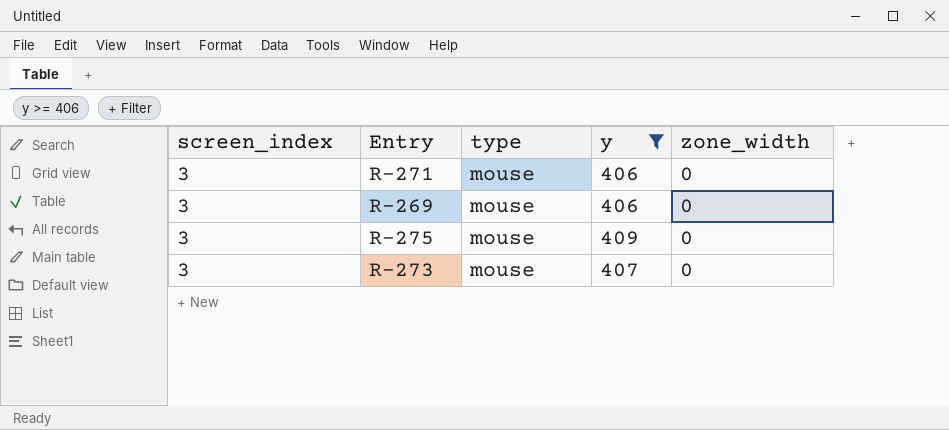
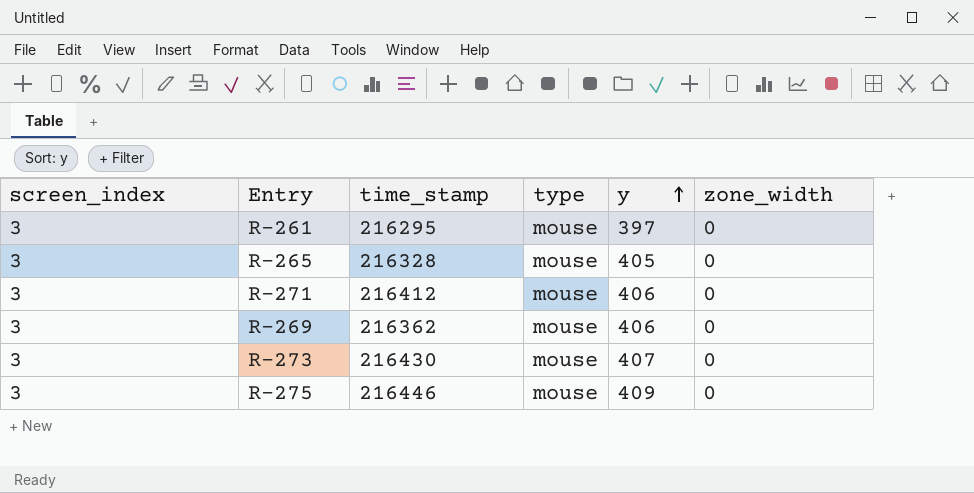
filter: y >= 406 -> none
row order: none -> y ascending
column time_stamp | position: none -> 3

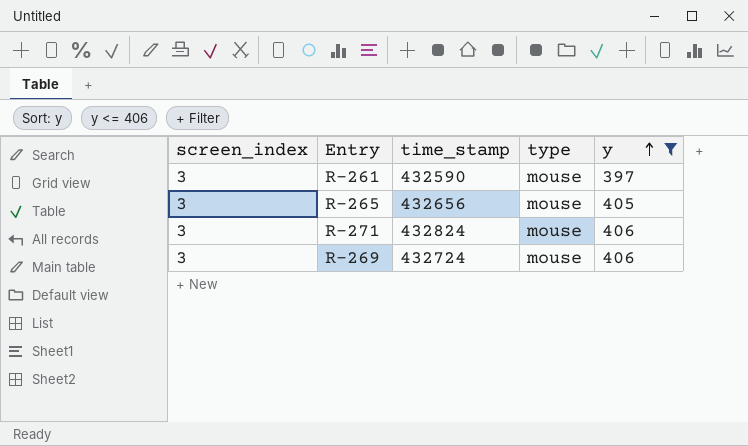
filter: none -> y <= 406
column zone_width | position: 6 -> none
R-261 | time_stamp: 216295 -> 432590
R-265 | time_stamp: 216328 -> 432656
R-271 | time_stamp: 216412 -> 432824
R-269 | time_stamp: 216362 -> 432724

